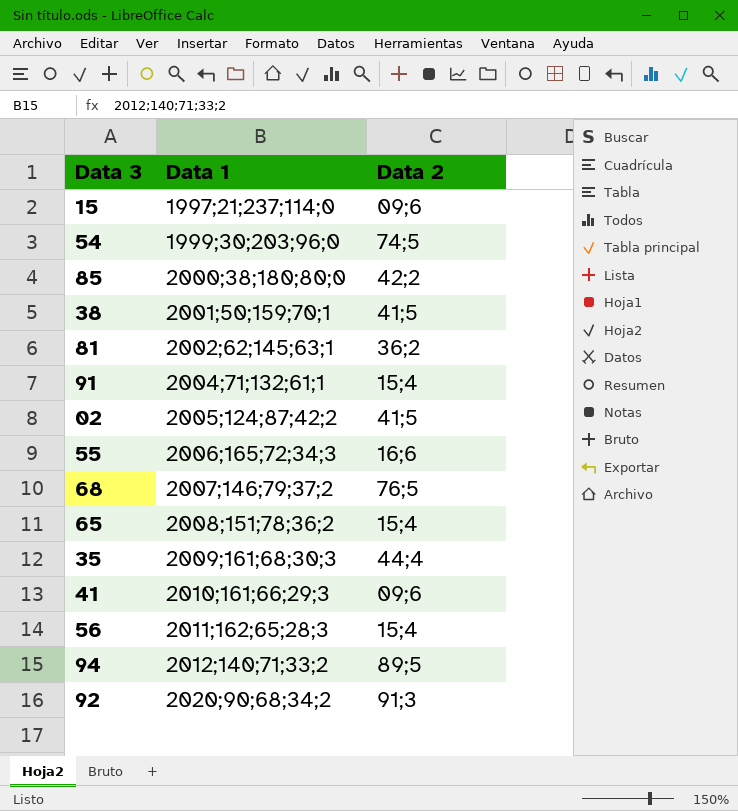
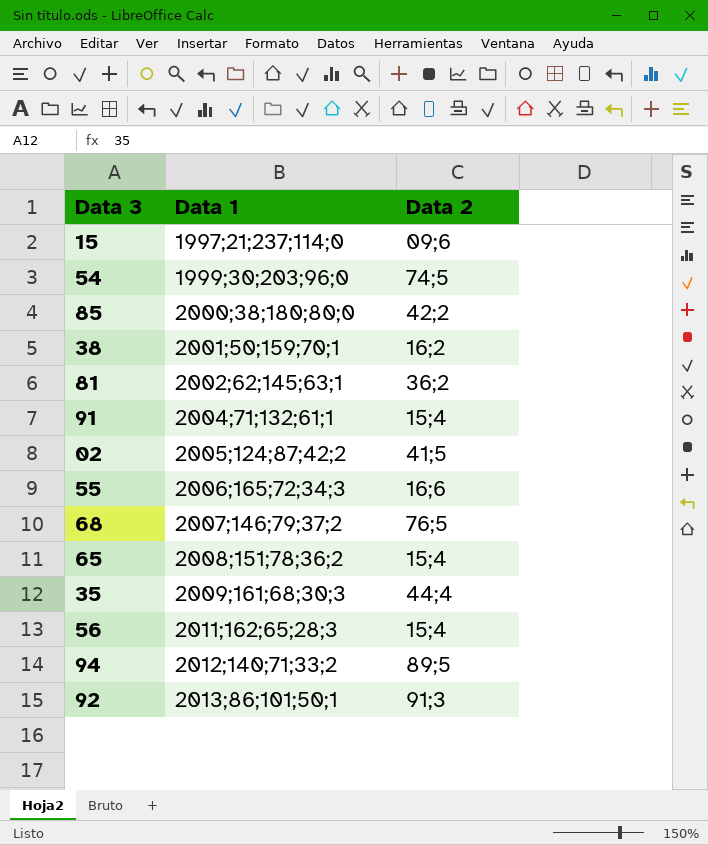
row 41: 2010;161;66;29;3 | 09;6 -> none
38 | Data 2: 41;5 -> 16;2
92 | Data 1: 2020;90;68;34;2 -> 2013;86;101;50;1

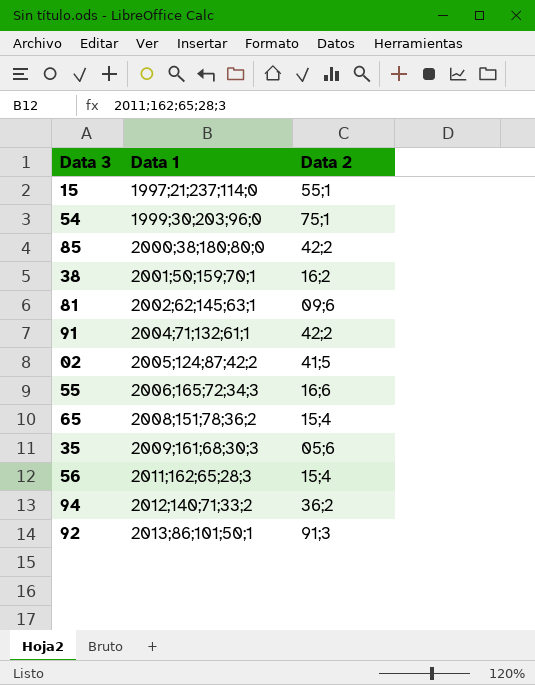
row 68: 2007;146;79;37;2 | 76;5 -> none
15 | Data 2: 09;6 -> 55;1
54 | Data 2: 74;5 -> 75;1
81 | Data 2: 36;2 -> 09;6
91 | Data 2: 15;4 -> 42;2
35 | Data 2: 44;4 -> 05;6
94 | Data 2: 89;5 -> 36;2

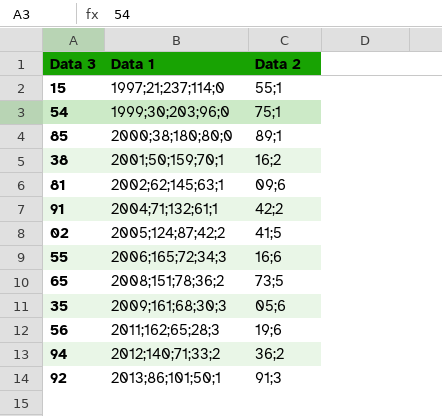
85 | Data 2: 42;2 -> 89;1
65 | Data 2: 15;4 -> 73;5
56 | Data 2: 15;4 -> 19;6

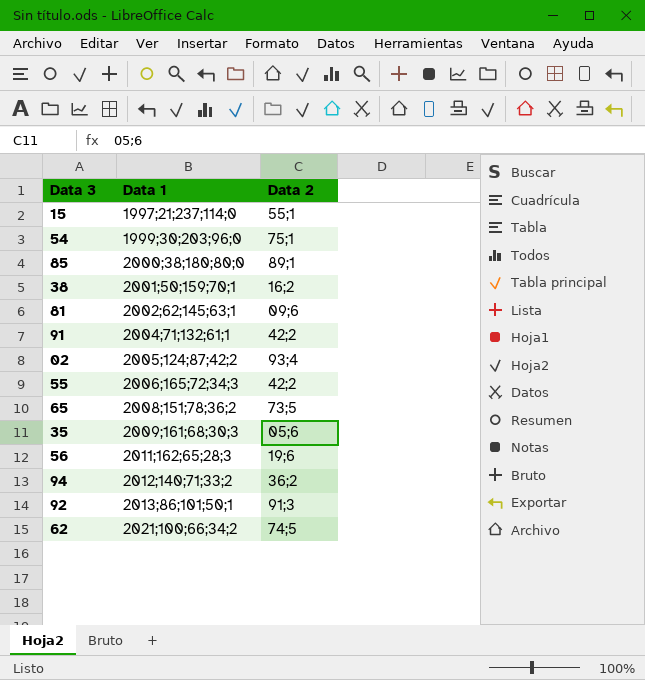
02 | Data 2: 41;5 -> 93;4
55 | Data 2: 16;6 -> 42;2
row 62: none -> 2021;100;66;34;2 | 74;5

